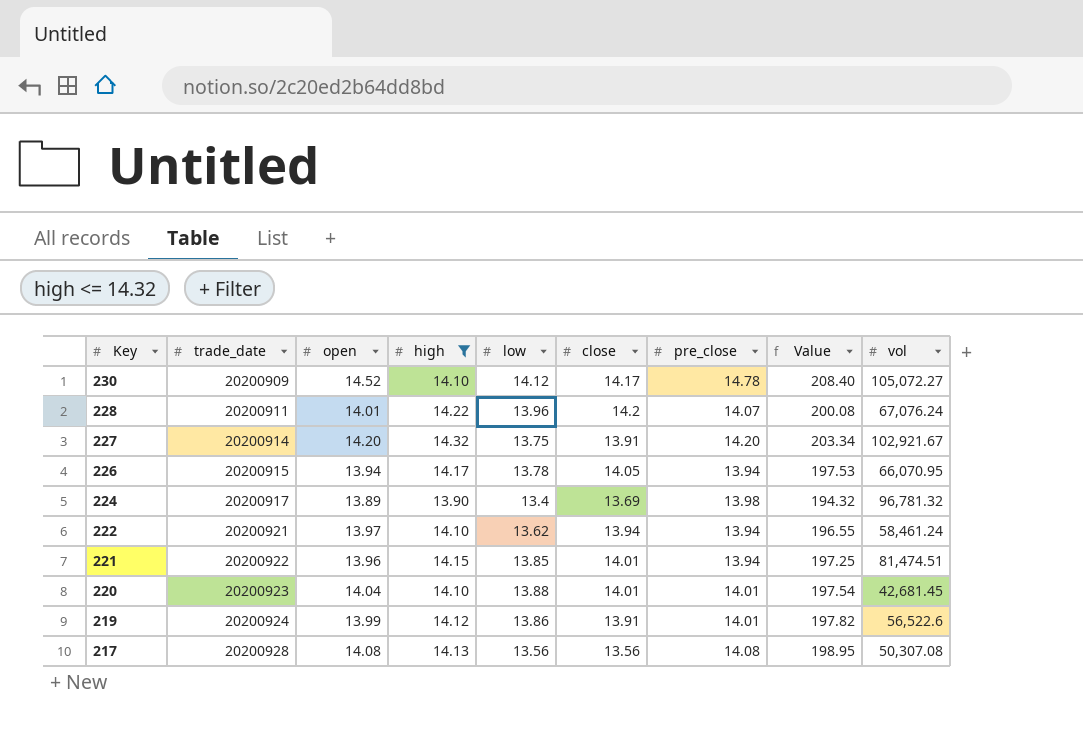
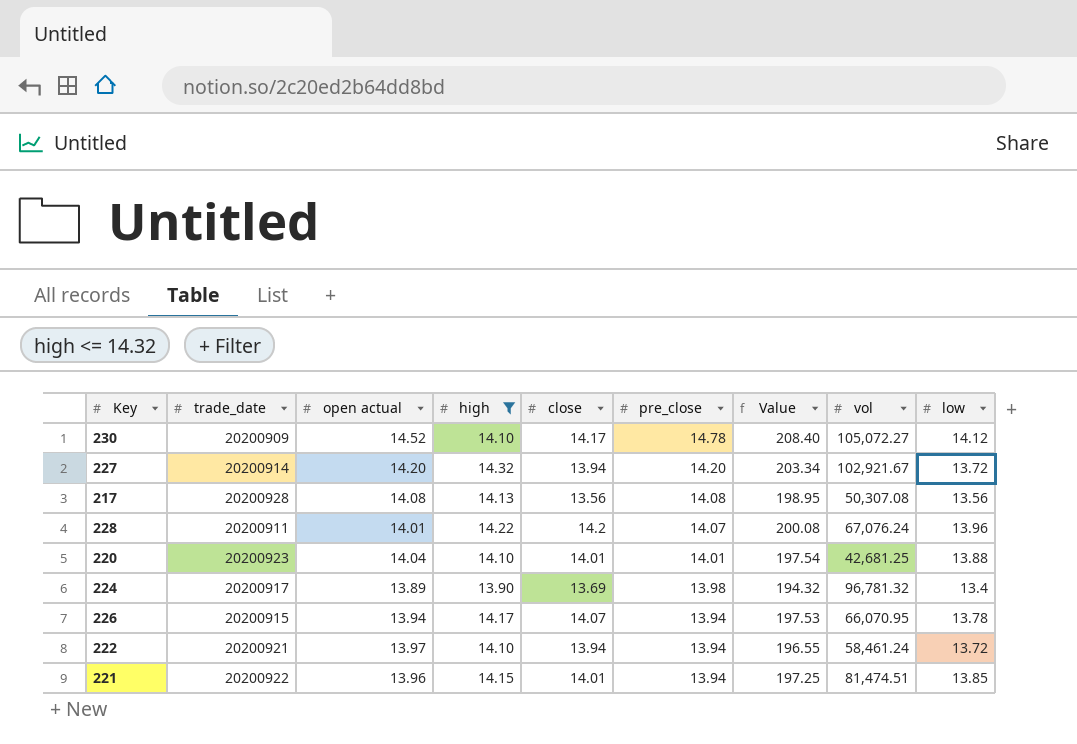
row order: Key descending -> pre_close descending
column name: open -> open actual
column low | position: 5 -> 9
row 219: 20200924 | 13.99 | 14.12 | 13.86 | 13.91 | 14.01 | 197.82 | 56,522.6 -> none
227 | close: 13.91 -> 13.94
227 | low: 13.75 -> 13.72
220 | vol: 42,681.45 -> 42,681.25
226 | close: 14.05 -> 14.07
222 | low: 13.62 -> 13.72

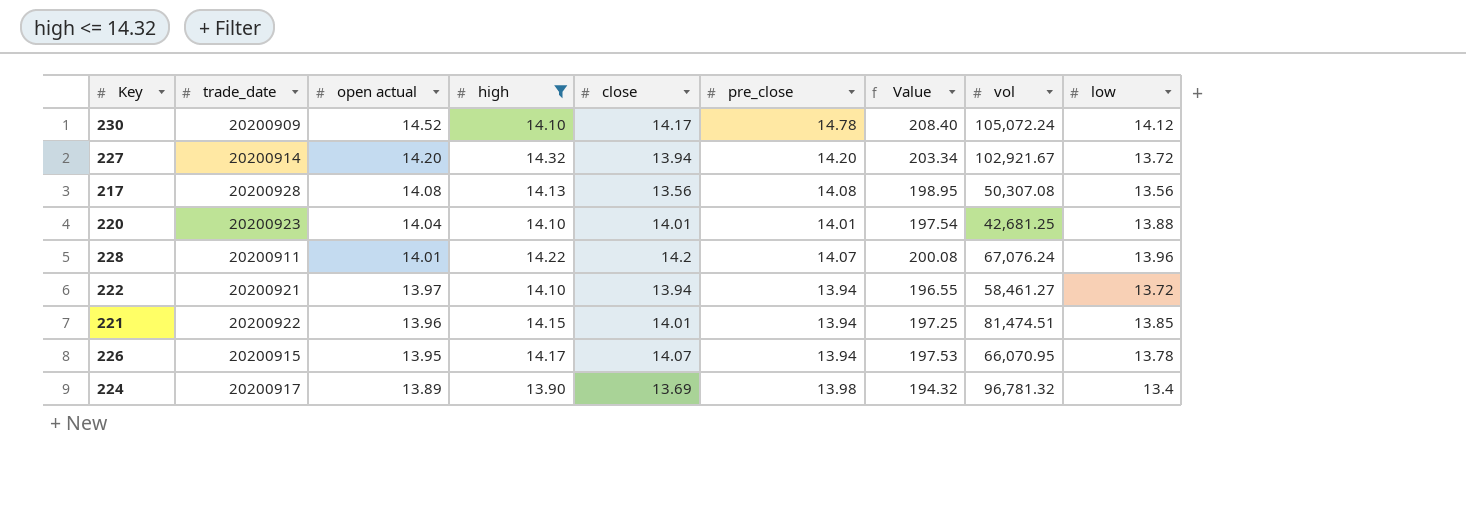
row order: pre_close descending -> open actual descending
230 | vol: 105,072.27 -> 105,072.24
222 | vol: 58,461.24 -> 58,461.27
226 | open actual: 13.94 -> 13.95

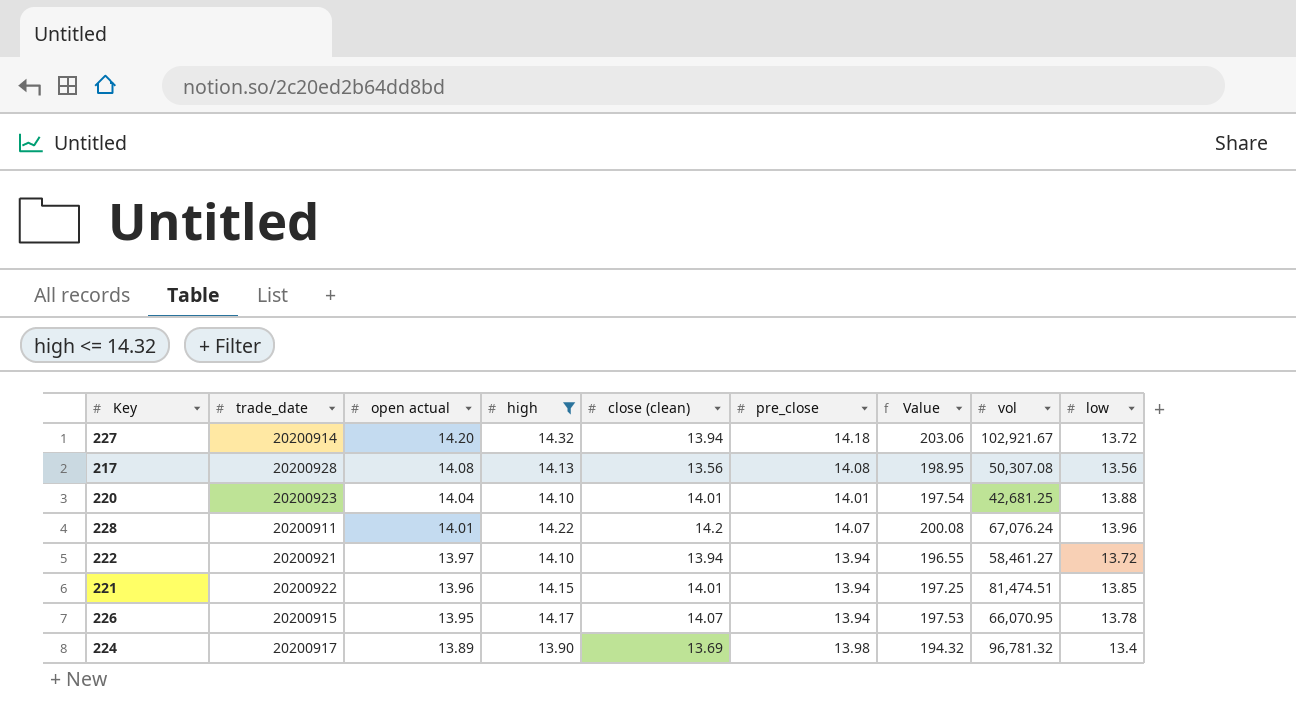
column name: close -> close (clean)
row 230: 20200909 | 14.52 | 14.10 | 14.17 | 14.78 | 208.40 | 105,072.24 | 14.12 -> none
227 | pre_close: 14.20 -> 14.18
227 | Value: 203.34 -> 203.06

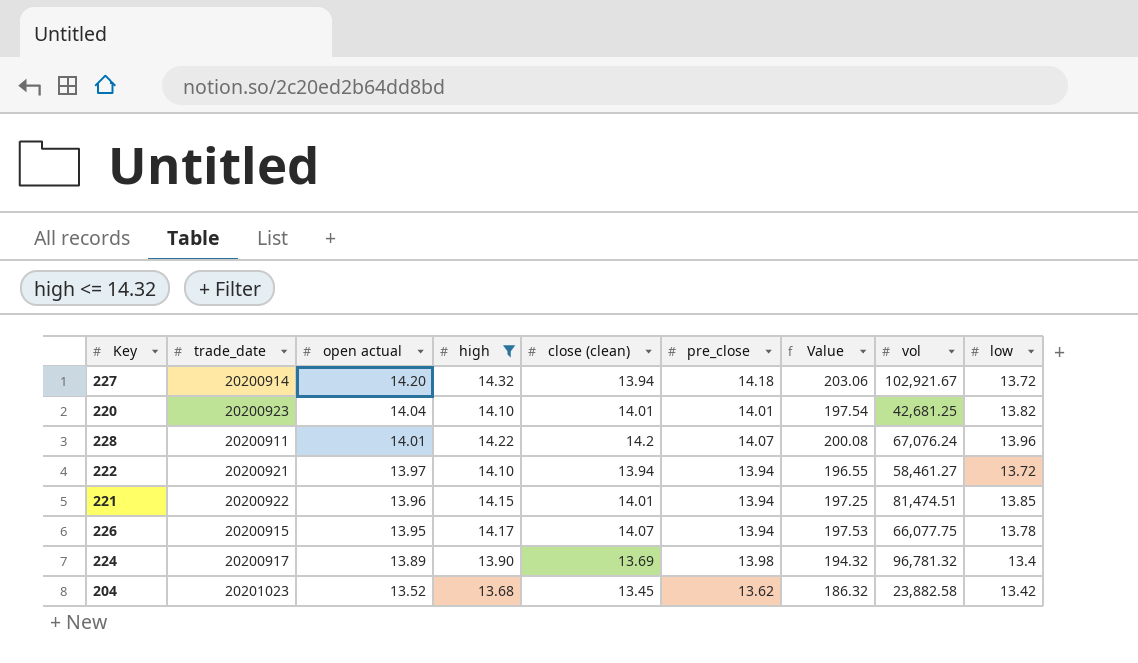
row 217: 20200928 | 14.08 | 14.13 | 13.56 | 14.08 | 198.95 | 50,307.08 | 13.56 -> none
220 | low: 13.88 -> 13.82
226 | vol: 66,070.95 -> 66,077.75
row 204: none -> 20201023 | 13.52 | 13.68 | 13.45 | 13.62 | 186.32 | 23,882.58 | 13.42

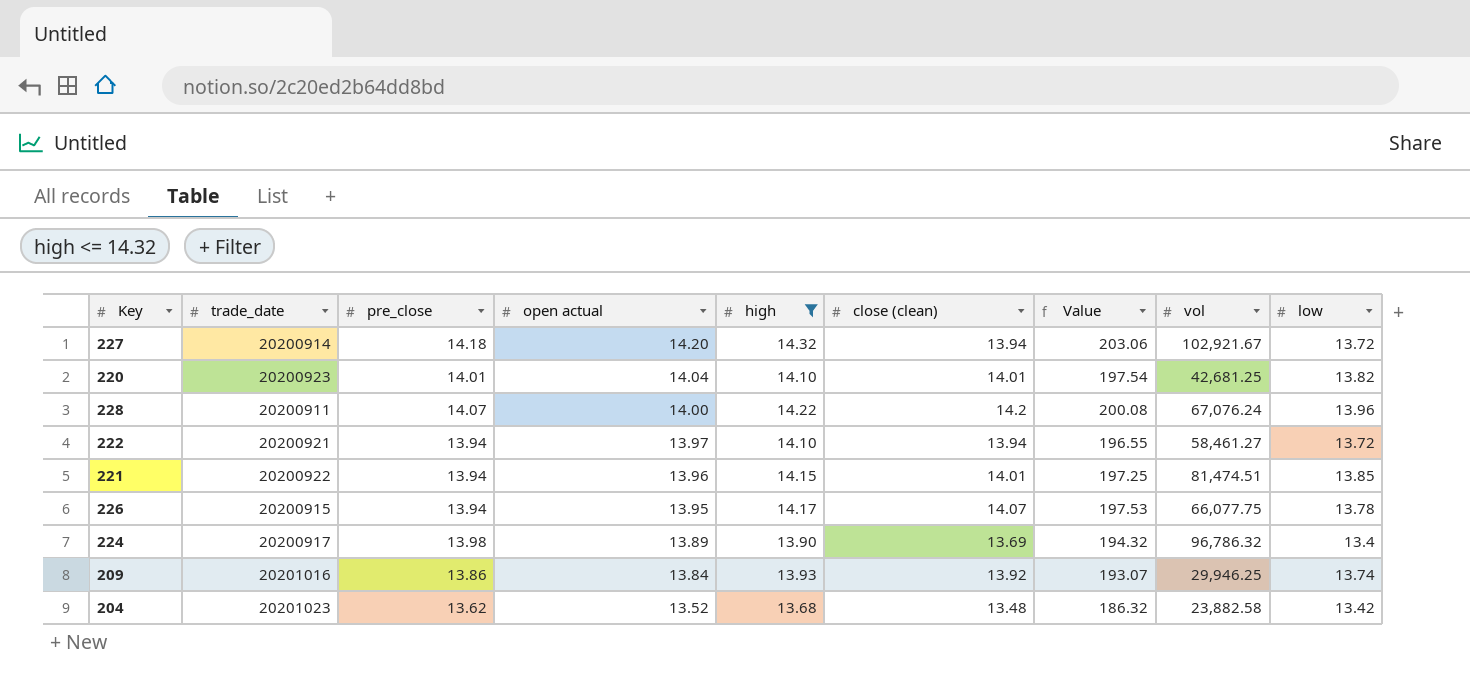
column pre_close | position: 6 -> 3
228 | open actual: 14.01 -> 14.00
224 | vol: 96,781.32 -> 96,786.32
row 209: none -> 20201016 | 13.86 | 13.84 | 13.93 | 13.92 | 193.07 | 29,946.25 | 13.74
204 | close (clean): 13.45 -> 13.48

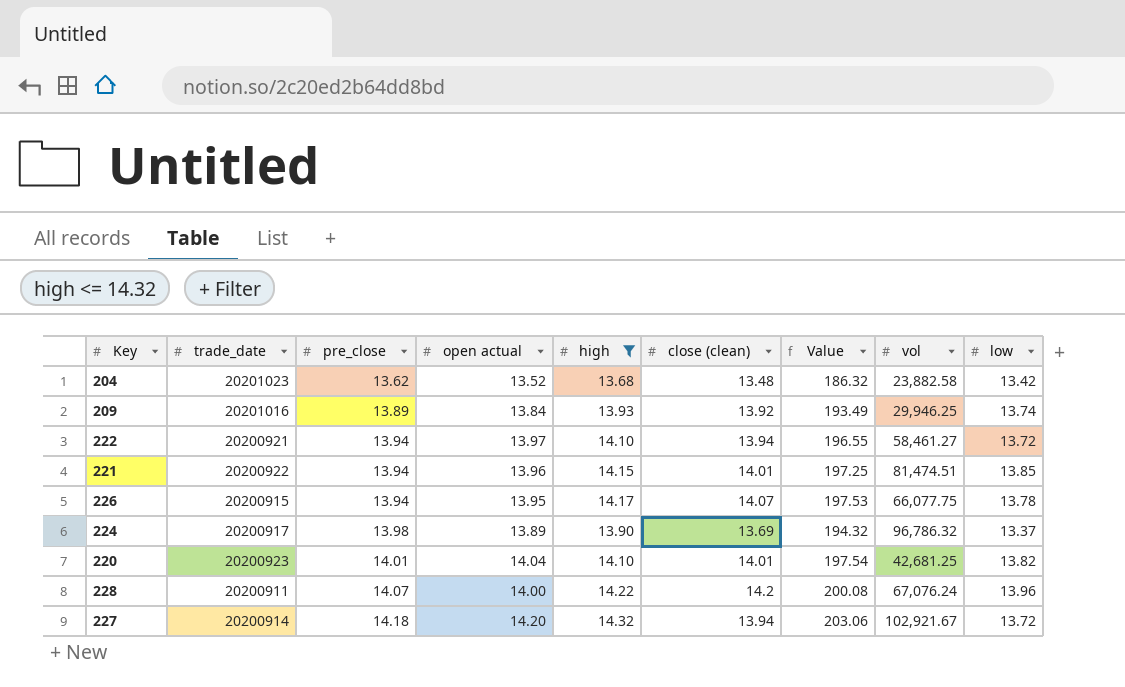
row order: open actual descending -> pre_close ascending
209 | pre_close: 13.86 -> 13.89
209 | Value: 193.07 -> 193.49
224 | low: 13.4 -> 13.37

